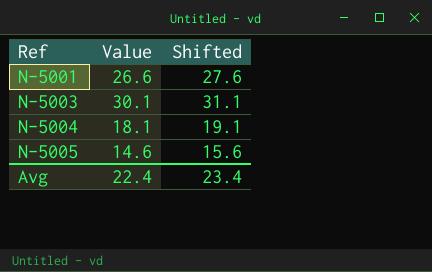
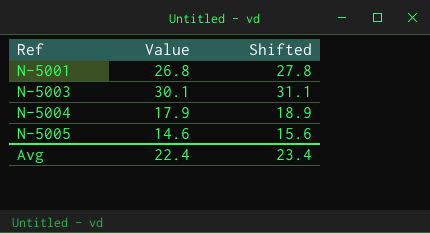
N-5001 | Value: 26.6 -> 26.8
N-5001 | Shifted: 27.6 -> 27.8
N-5004 | Value: 18.1 -> 17.9
N-5004 | Shifted: 19.1 -> 18.9

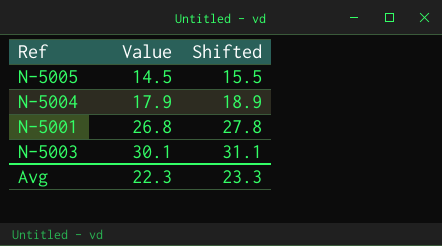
row order: Ref ascending -> Value ascending
N-5005 | Value: 14.6 -> 14.5
N-5005 | Shifted: 15.6 -> 15.5
Avg | Value: 22.4 -> 22.3
Avg | Shifted: 23.4 -> 23.3

